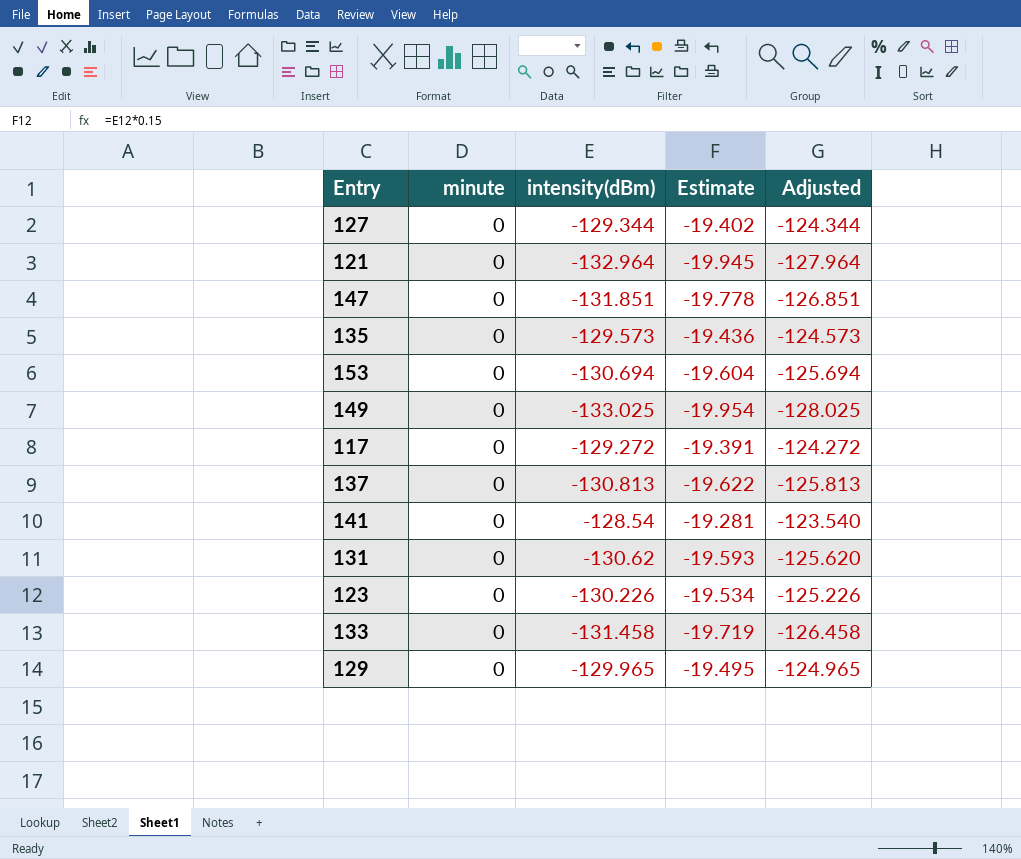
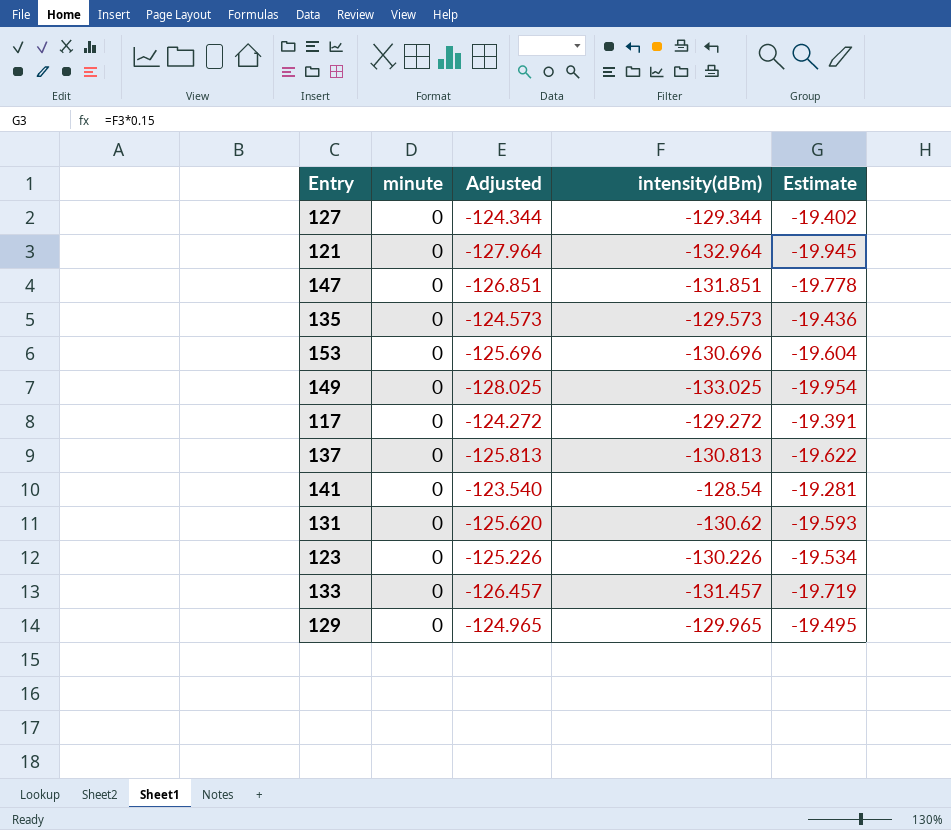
column Adjusted | position: 5 -> 3
153 | Adjusted: -125.694 -> -125.696
153 | intensity(dBm): -130.694 -> -130.696
133 | Adjusted: -126.458 -> -126.457
133 | intensity(dBm): -131.458 -> -131.457

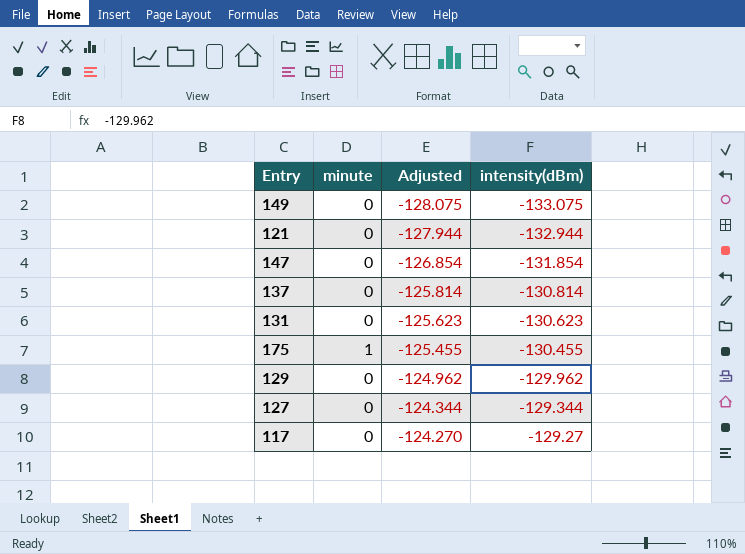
row order: none -> Adjusted ascending
column Estimate | formula: [intensity(dBm)] * 0.15 -> none
row 135: 0 | -124.573 | -129.573 | -19.436 -> none
row 153: 0 | -125.696 | -130.696 | -19.604 -> none
row 141: 0 | -123.540 | -128.54 | -19.281 -> none
row 123: 0 | -125.226 | -130.226 | -19.534 -> none
row 133: 0 | -126.457 | -131.457 | -19.719 -> none
149 | Adjusted: -128.025 -> -128.075
149 | intensity(dBm): -133.025 -> -133.075
121 | Adjusted: -127.964 -> -127.944
121 | intensity(dBm): -132.964 -> -132.944
147 | Adjusted: -126.851 -> -126.854
147 | intensity(dBm): -131.851 -> -131.854
137 | Adjusted: -125.813 -> -125.814
137 | intensity(dBm): -130.813 -> -130.814
131 | Adjusted: -125.620 -> -125.623
131 | intensity(dBm): -130.62 -> -130.623
row 175: none -> 1 | -125.455 | -130.455
129 | Adjusted: -124.965 -> -124.962
129 | intensity(dBm): -129.965 -> -129.962
117 | Adjusted: -124.272 -> -124.270
117 | intensity(dBm): -129.272 -> -129.27

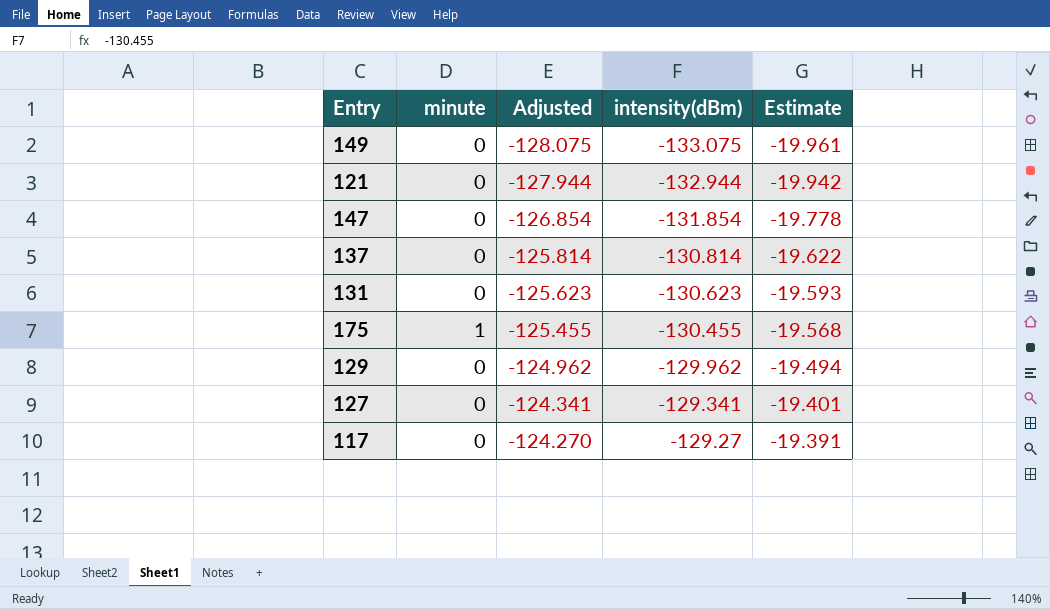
column Estimate | formula: none -> [intensity(dBm)] * 0.15
127 | Adjusted: -124.344 -> -124.341
127 | intensity(dBm): -129.344 -> -129.341

